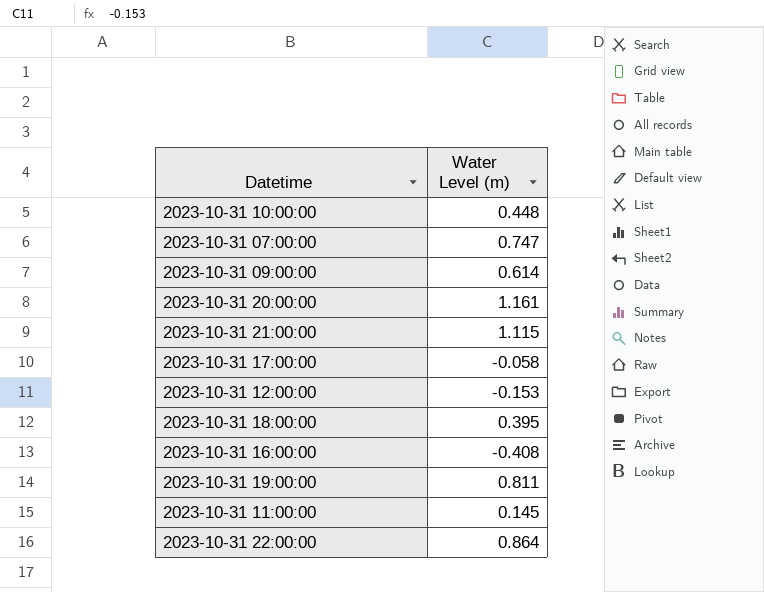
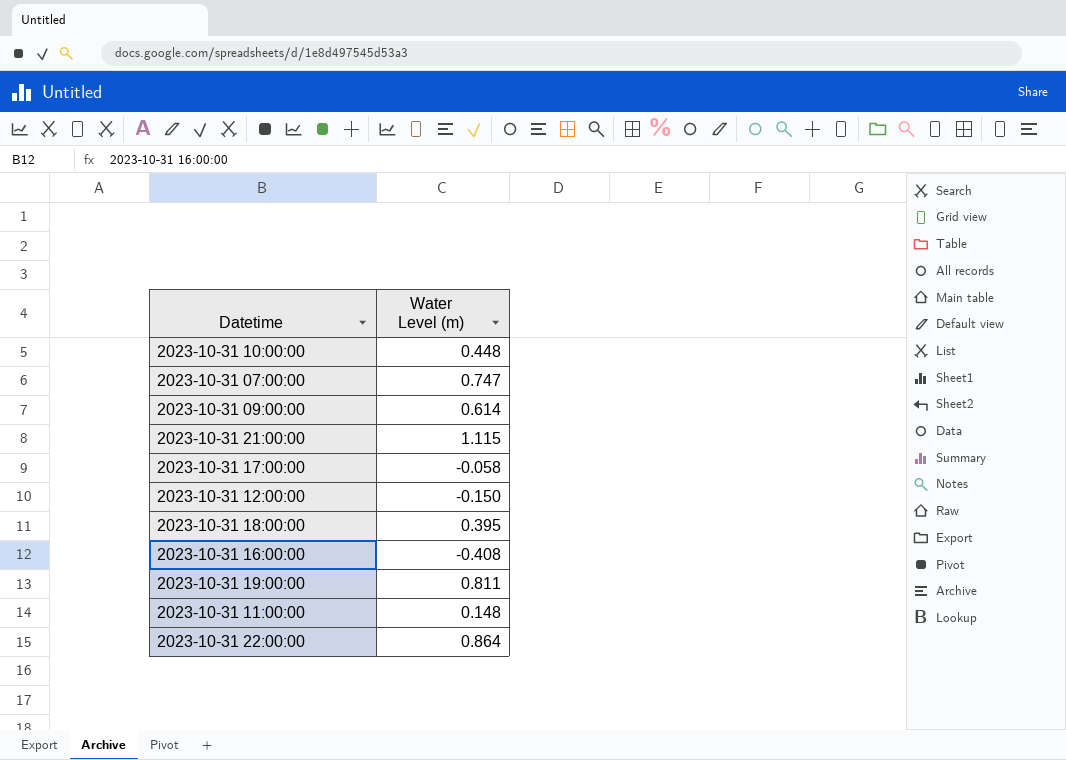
row 2023-10-31 20:00:00: 1.161 -> none
2023-10-31 12:00:00 | Water Level (m): -0.153 -> -0.150
2023-10-31 11:00:00 | Water Level (m): 0.145 -> 0.148

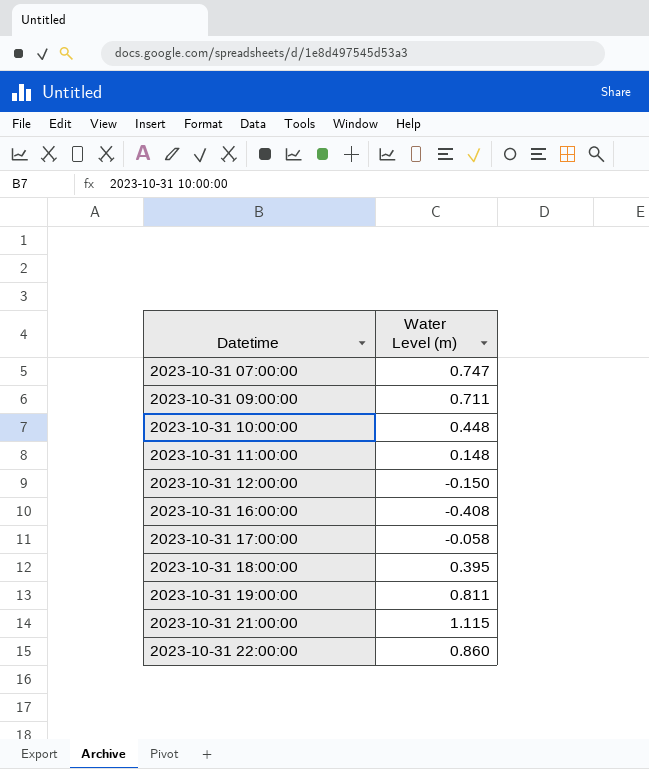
row order: none -> Datetime ascending
2023-10-31 09:00:00 | Water Level (m): 0.614 -> 0.711
2023-10-31 22:00:00 | Water Level (m): 0.864 -> 0.860

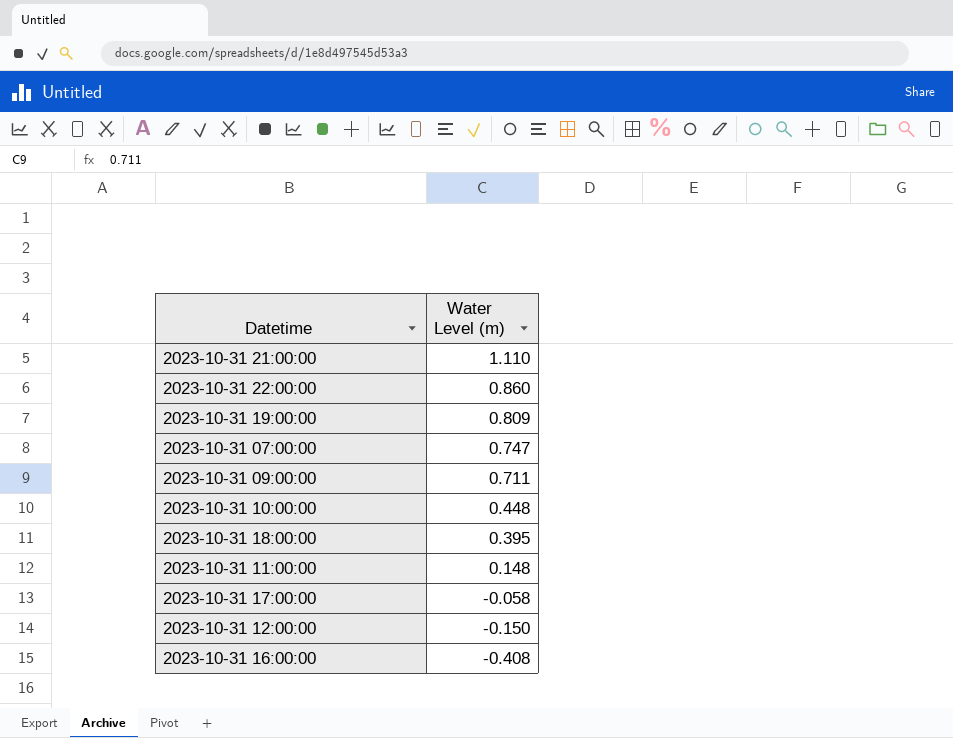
row order: Datetime ascending -> Water Level (m) descending
2023-10-31 21:00:00 | Water Level (m): 1.115 -> 1.110
2023-10-31 19:00:00 | Water Level (m): 0.811 -> 0.809

